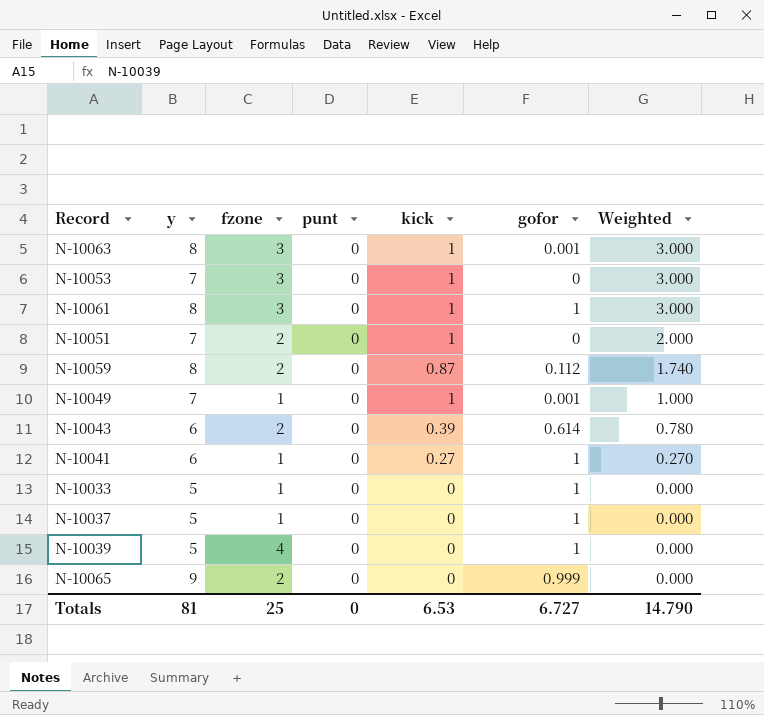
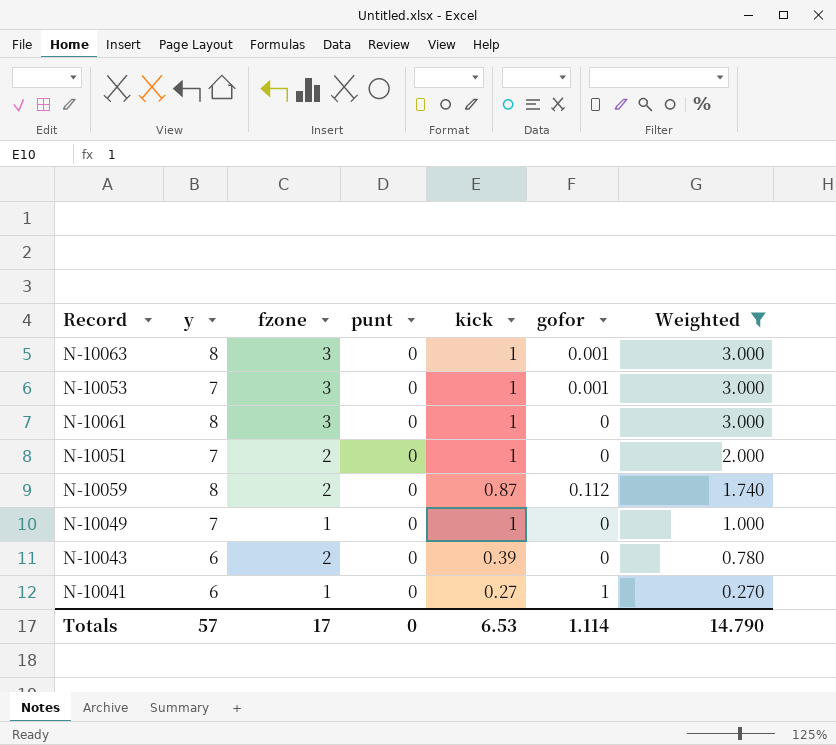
filter: none -> Weighted != 0.000
N-10053 | gofor: 0 -> 0.001
N-10061 | gofor: 1 -> 0
N-10049 | gofor: 0.001 -> 0
N-10043 | gofor: 0.614 -> 0
Totals | y: 81 -> 57
Totals | fzone: 25 -> 17
Totals | gofor: 6.727 -> 1.114

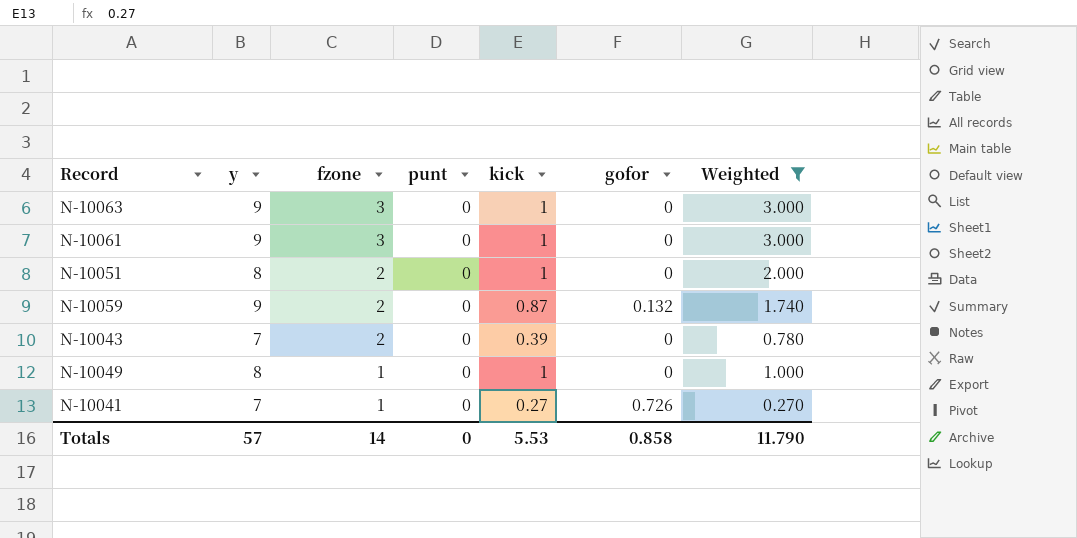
row order: Weighted descending -> fzone descending
row N-10053: 7 | 3 | 0 | 1 | 0.001 | 3.000 -> none
N-10063 | y: 8 -> 9
N-10063 | gofor: 0.001 -> 0
N-10061 | y: 8 -> 9
N-10051 | y: 7 -> 8
N-10059 | y: 8 -> 9
N-10059 | gofor: 0.112 -> 0.132
N-10043 | y: 6 -> 7
N-10049 | y: 7 -> 8
N-10041 | y: 6 -> 7
N-10041 | gofor: 1 -> 0.726
Totals | fzone: 17 -> 14
Totals | kick: 6.53 -> 5.53
Totals | gofor: 1.114 -> 0.858
Totals | Weighted: 14.790 -> 11.790

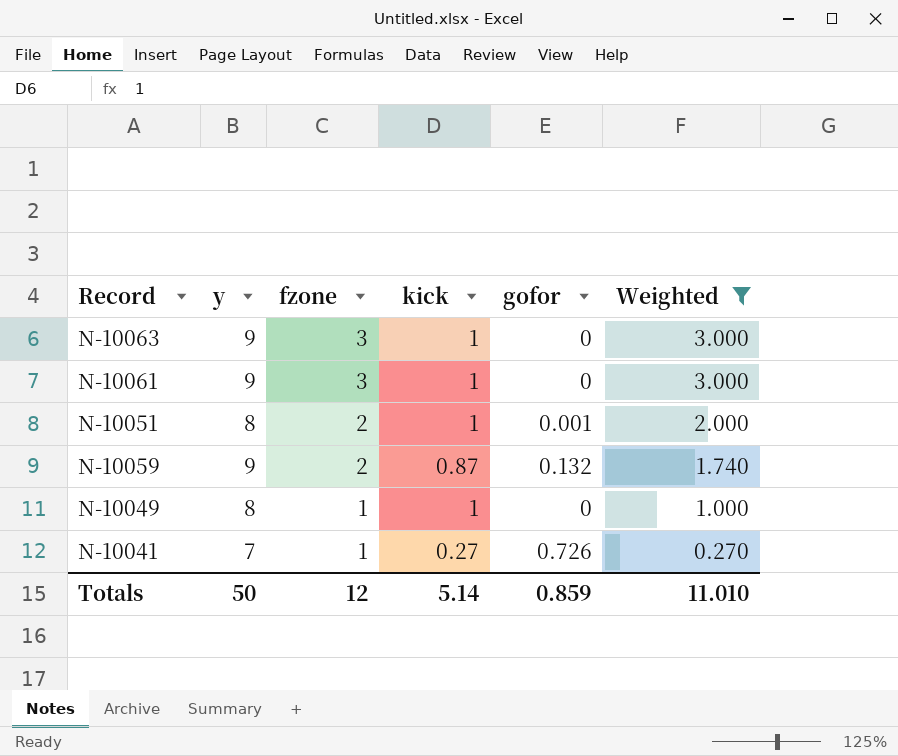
column punt | position: 4 -> none
row N-10043: 7 | 2 | 0 | 0.39 | 0 | 0.780 -> none
N-10051 | gofor: 0 -> 0.001
Totals | y: 57 -> 50
Totals | fzone: 14 -> 12
Totals | kick: 5.53 -> 5.14
Totals | gofor: 0.858 -> 0.859
Totals | Weighted: 11.790 -> 11.010

